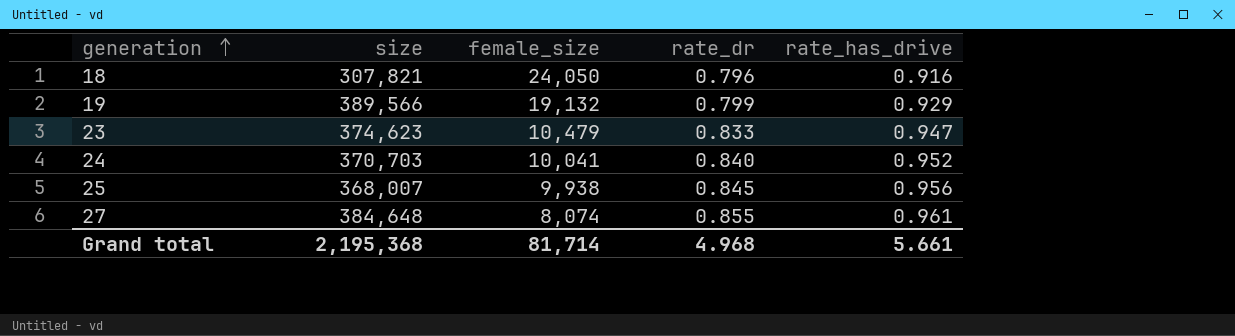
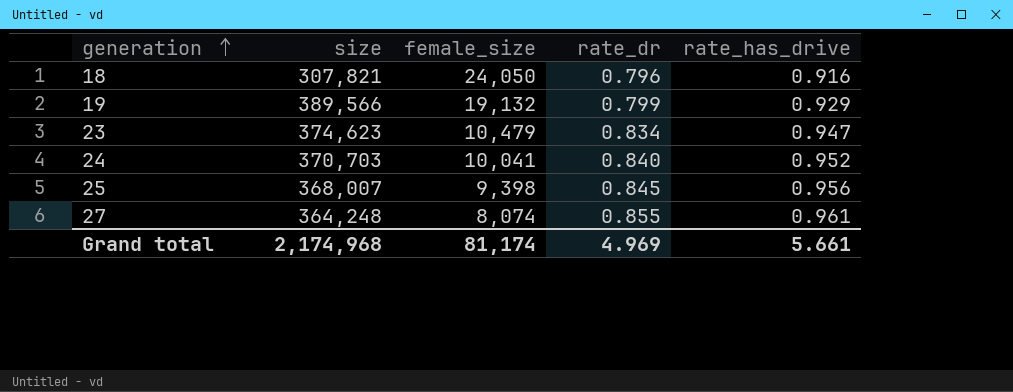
23 | rate_dr: 0.833 -> 0.834
25 | female_size: 9,938 -> 9,398
27 | size: 384,648 -> 364,248
Grand total | size: 2,195,368 -> 2,174,968
Grand total | female_size: 81,714 -> 81,174
Grand total | rate_dr: 4.968 -> 4.969

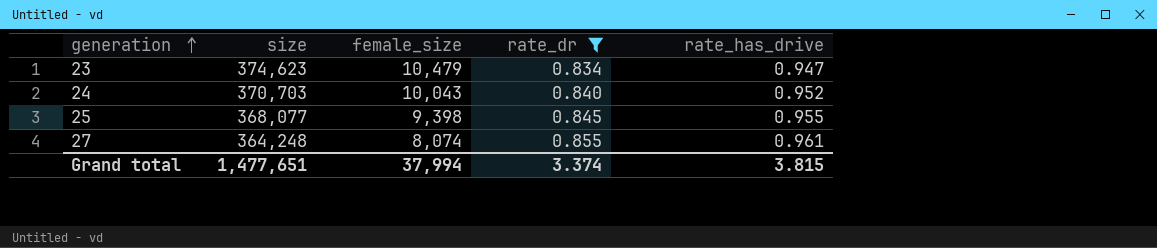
filter: none -> rate_dr >= 0.834
24 | female_size: 10,041 -> 10,043
25 | size: 368,007 -> 368,077
25 | rate_has_drive: 0.956 -> 0.955
Grand total | size: 2,174,968 -> 1,477,651
Grand total | female_size: 81,174 -> 37,994
Grand total | rate_dr: 4.969 -> 3.374
Grand total | rate_has_drive: 5.661 -> 3.815

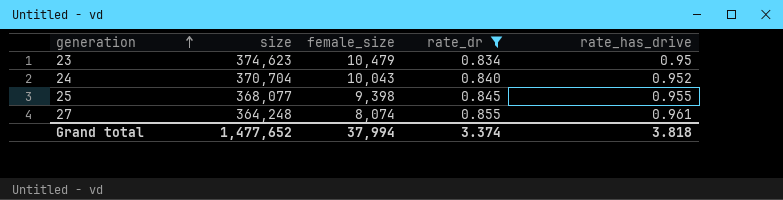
23 | rate_has_drive: 0.947 -> 0.95
24 | size: 370,703 -> 370,704
Grand total | size: 1,477,651 -> 1,477,652
Grand total | rate_has_drive: 3.815 -> 3.818

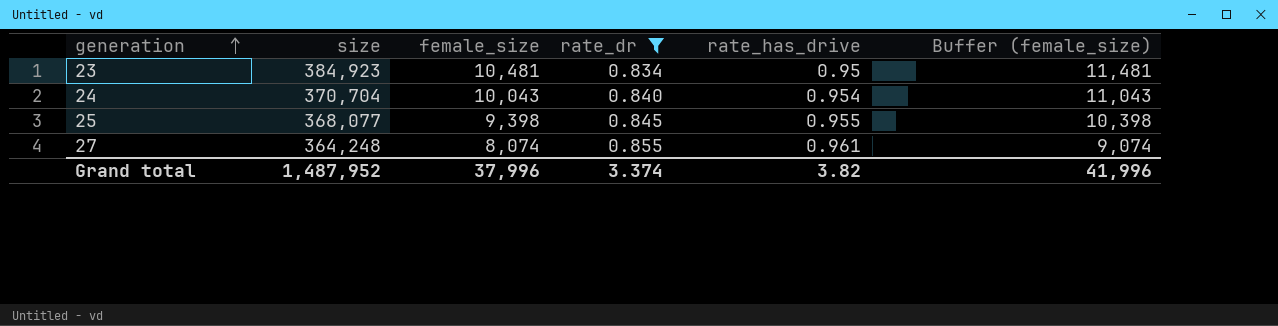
column Buffer (female_size) | formula: none -> [female_size] + 1000
23 | size: 374,623 -> 384,923
23 | female_size: 10,479 -> 10,481
24 | rate_has_drive: 0.952 -> 0.954
Grand total | size: 1,477,652 -> 1,487,952
Grand total | female_size: 37,994 -> 37,996
Grand total | rate_has_drive: 3.818 -> 3.82

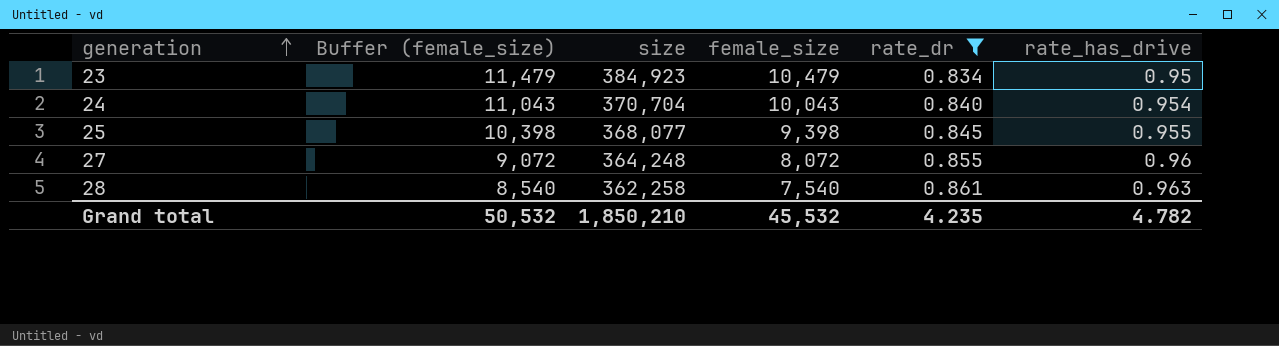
column Buffer (female_size) | position: 6 -> 2
23 | Buffer (female_size): 11,481 -> 11,479
23 | female_size: 10,481 -> 10,479
27 | Buffer (female_size): 9,074 -> 9,072
27 | female_size: 8,074 -> 8,072
27 | rate_has_drive: 0.961 -> 0.96
row 28: none -> 8,540 | 362,258 | 7,540 | 0.861 | 0.963
Grand total | Buffer (female_size): 41,996 -> 50,532
Grand total | size: 1,487,952 -> 1,850,210
Grand total | female_size: 37,996 -> 45,532
Grand total | rate_dr: 3.374 -> 4.235
Grand total | rate_has_drive: 3.82 -> 4.782

